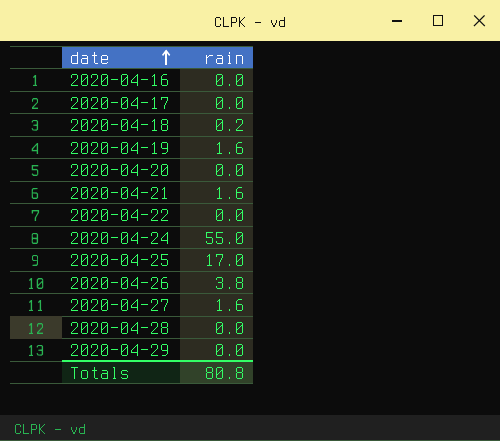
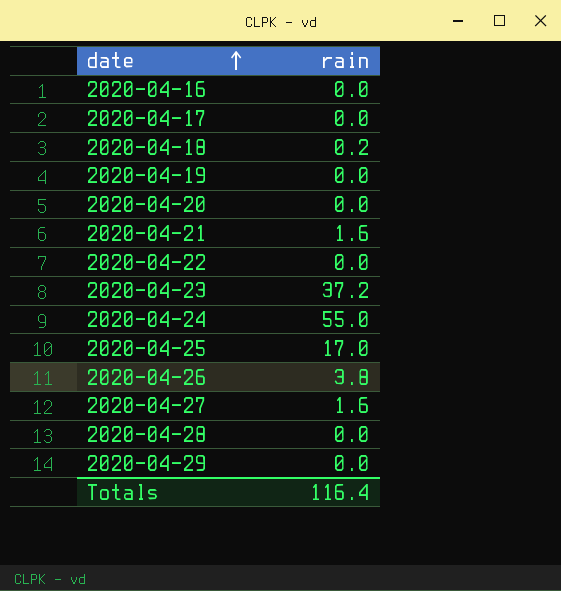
2020-04-19 | rain: 1.6 -> 0.0
row 2020-04-23: none -> 37.2
Totals | rain: 80.8 -> 116.4

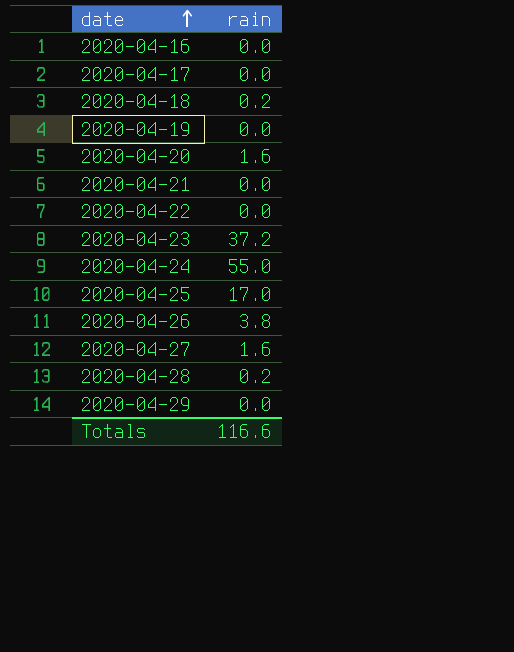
2020-04-20 | rain: 0.0 -> 1.6
2020-04-21 | rain: 1.6 -> 0.0
2020-04-28 | rain: 0.0 -> 0.2
Totals | rain: 116.4 -> 116.6

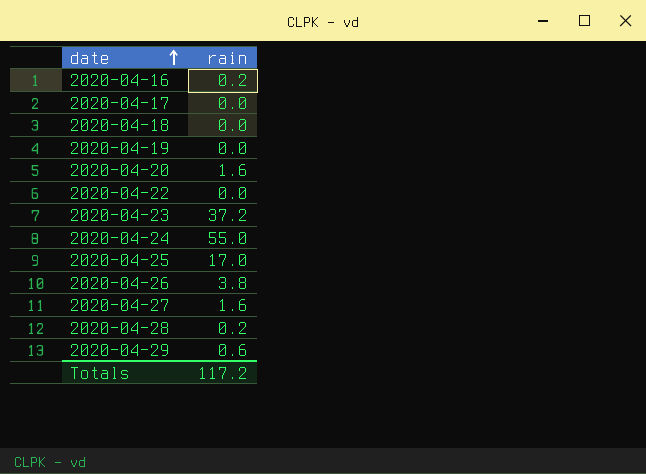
row 2020-04-21: 0.0 -> none
2020-04-16 | rain: 0.0 -> 0.2
2020-04-18 | rain: 0.2 -> 0.0
2020-04-29 | rain: 0.0 -> 0.6
Totals | rain: 116.6 -> 117.2

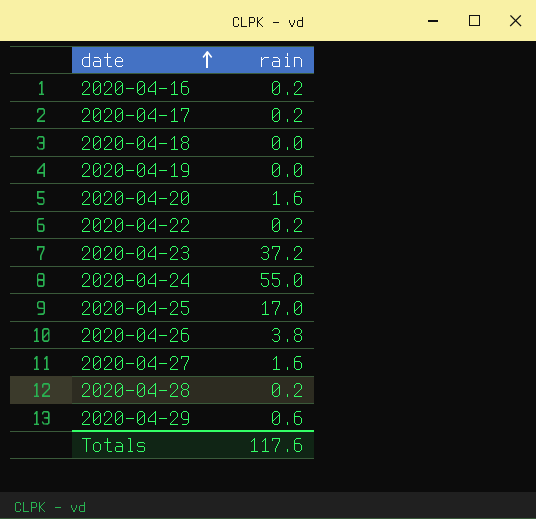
2020-04-17 | rain: 0.0 -> 0.2
2020-04-22 | rain: 0.0 -> 0.2
Totals | rain: 117.2 -> 117.6

